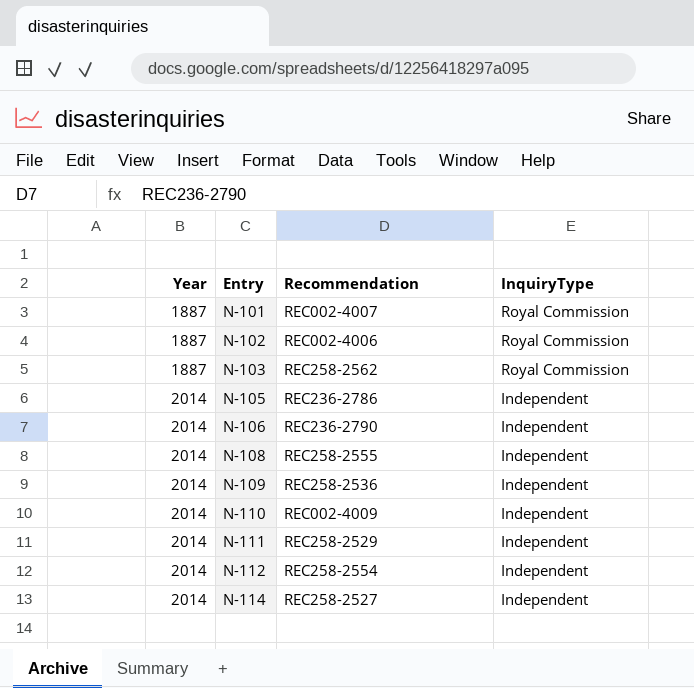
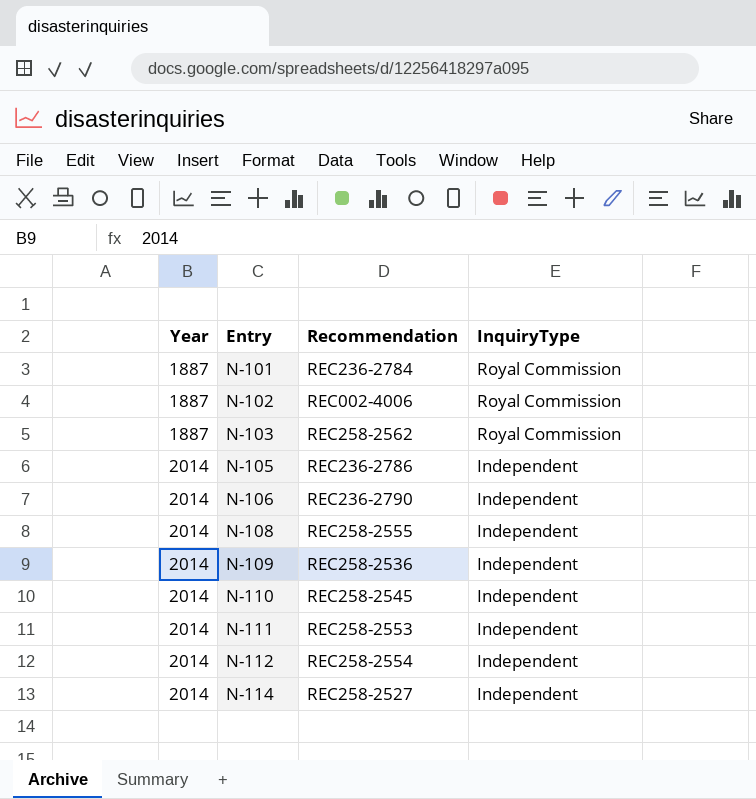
N-101 | Recommendation: REC002-4007 -> REC236-2784
N-110 | Recommendation: REC002-4009 -> REC258-2545
N-111 | Recommendation: REC258-2529 -> REC258-2553

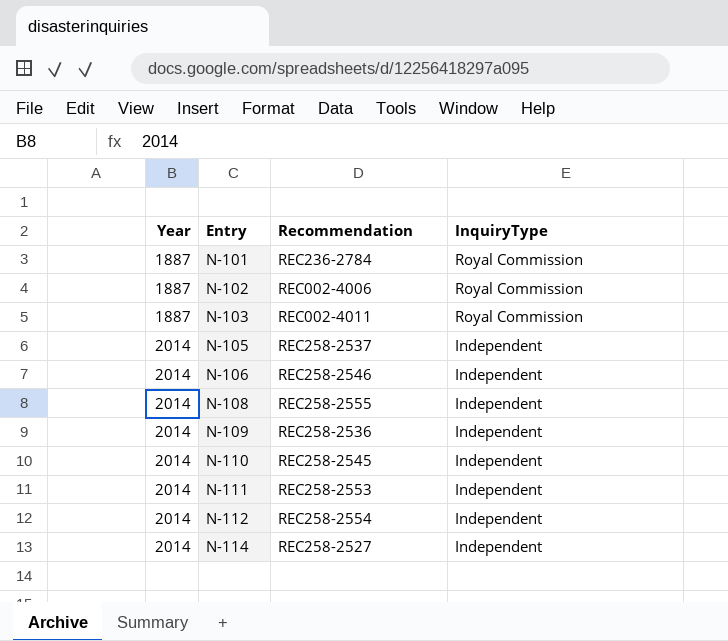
N-103 | Recommendation: REC258-2562 -> REC002-4011
N-105 | Recommendation: REC236-2786 -> REC258-2537
N-106 | Recommendation: REC236-2790 -> REC258-2546

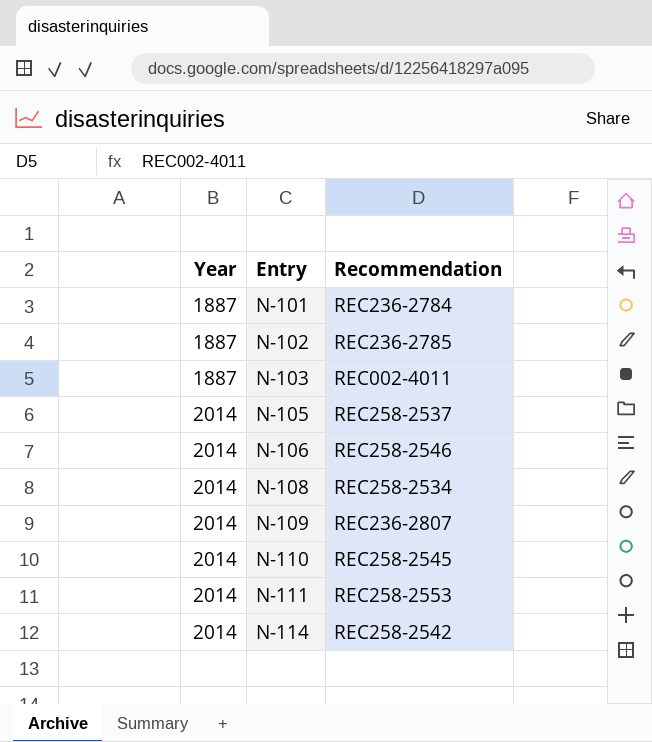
column InquiryType | position: 4 -> none
row N-112: 2014 | REC258-2554 | Independent -> none
N-102 | Recommendation: REC002-4006 -> REC236-2785
N-108 | Recommendation: REC258-2555 -> REC258-2534
N-109 | Recommendation: REC258-2536 -> REC236-2807
N-114 | Recommendation: REC258-2527 -> REC258-2542

